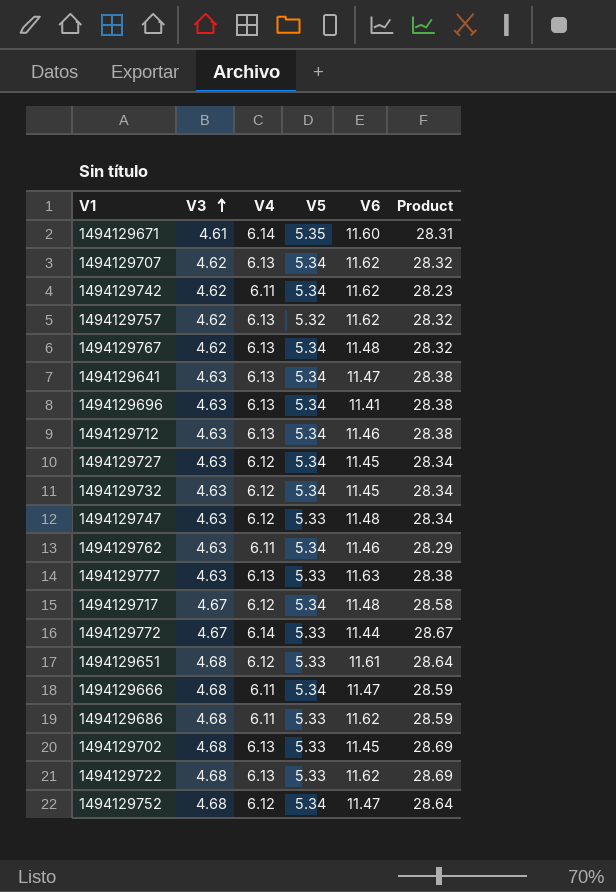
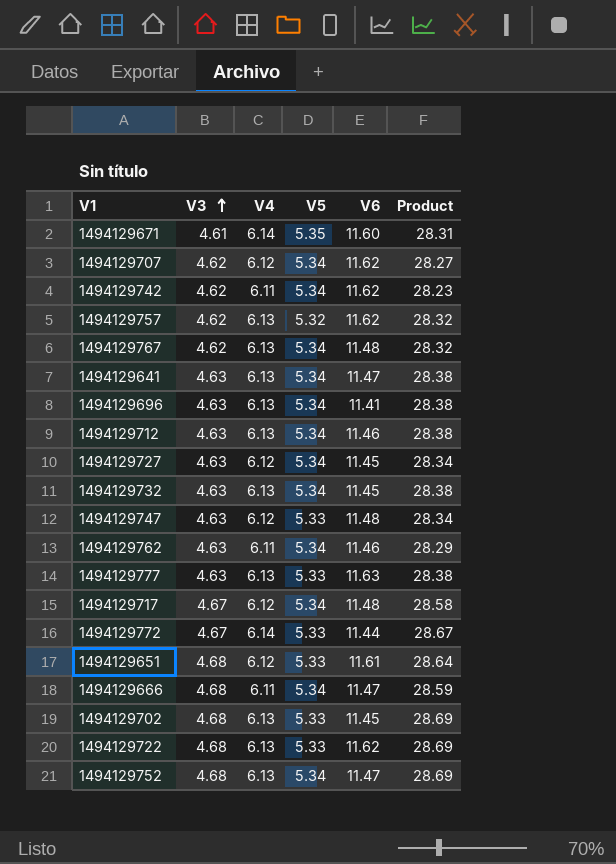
row 1494129686: 4.68 | 6.11 | 5.33 | 11.62 | 28.59 -> none
1494129707 | V4: 6.13 -> 6.12
1494129707 | Product: 28.32 -> 28.27
1494129732 | V4: 6.12 -> 6.13
1494129732 | Product: 28.34 -> 28.38
1494129752 | V4: 6.12 -> 6.13
1494129752 | Product: 28.64 -> 28.69

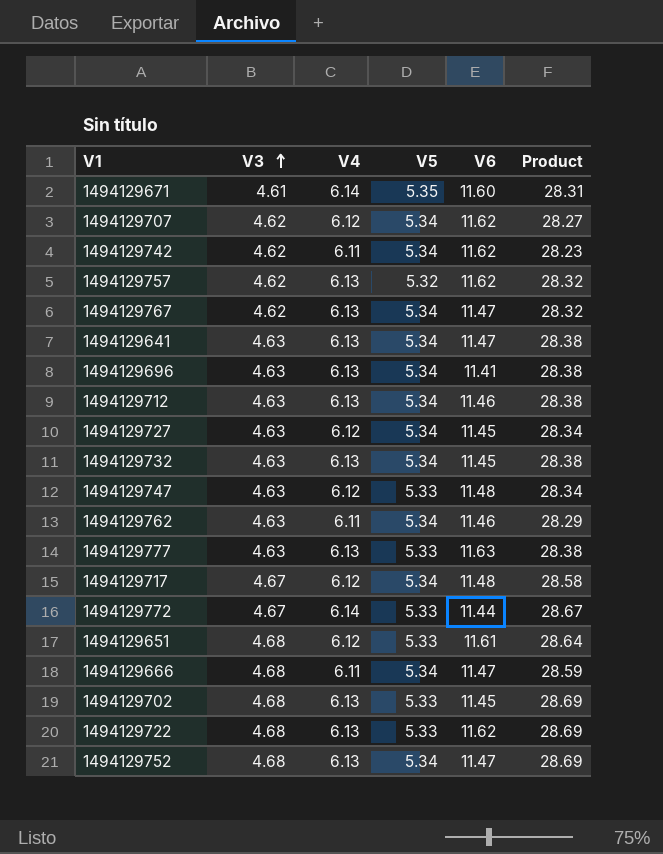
1494129767 | V6: 11.48 -> 11.47

